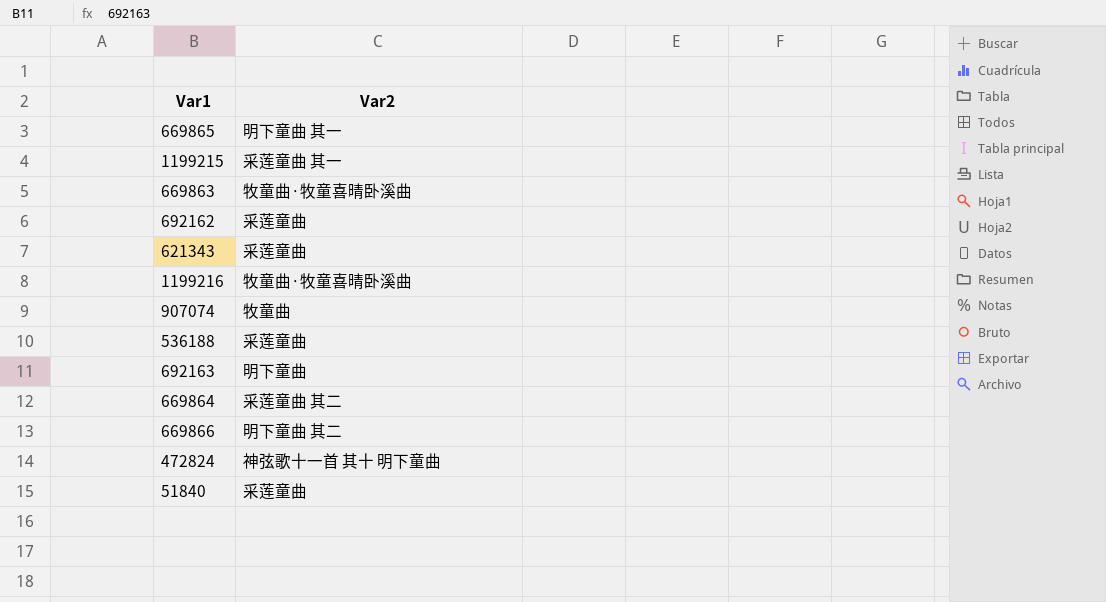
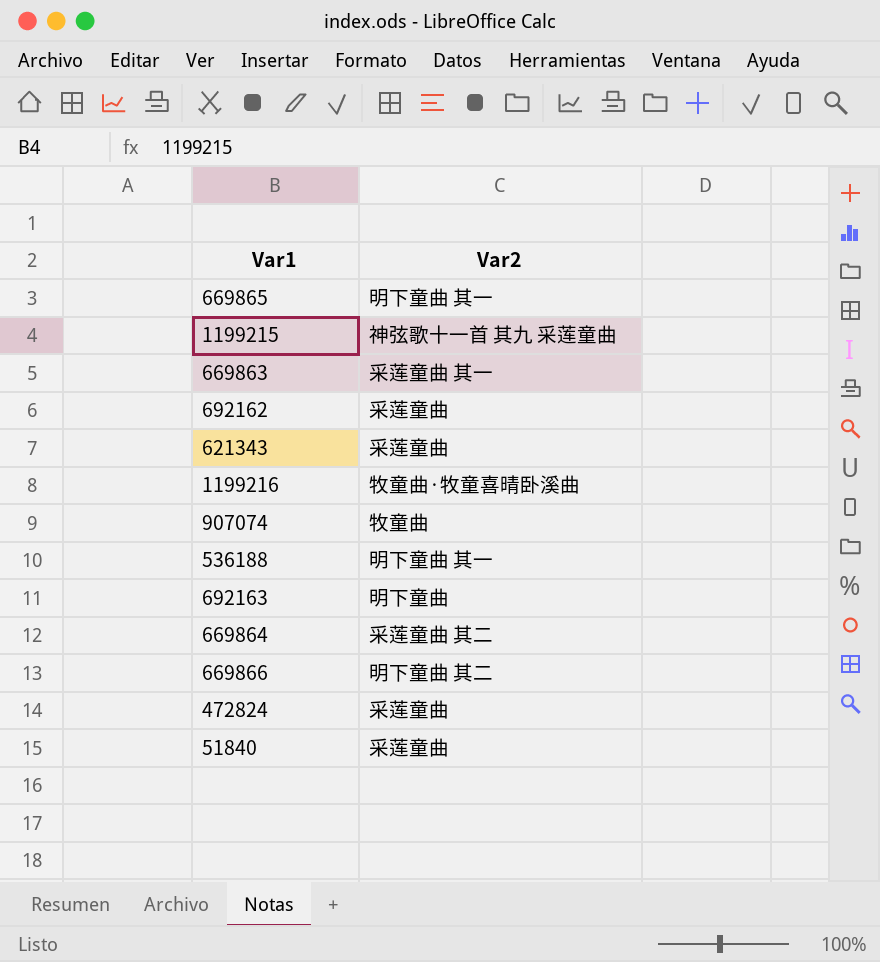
1199215 | Var2: 采莲童曲 其一 -> 神弦歌十一首 其九 采莲童曲
669863 | Var2: 牧童曲·牧童喜晴卧溪曲 -> 采莲童曲 其一
536188 | Var2: 采莲童曲 -> 明下童曲 其一
472824 | Var2: 神弦歌十一首 其十 明下童曲 -> 采莲童曲

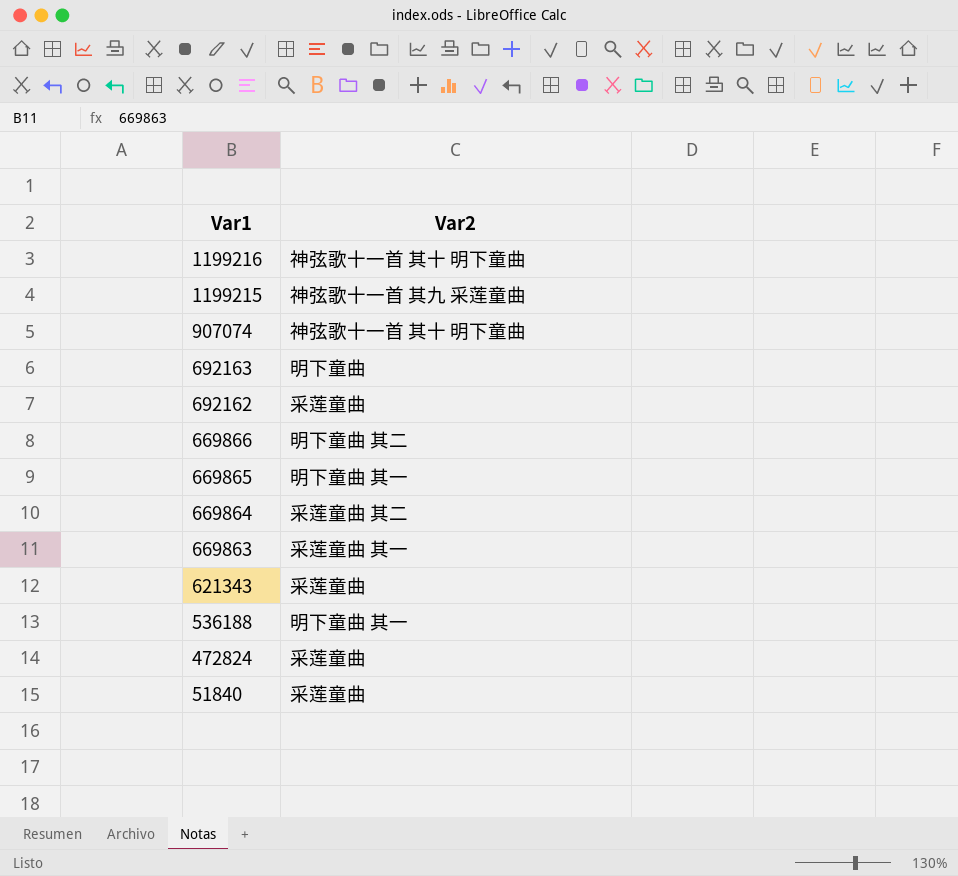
row order: none -> Var1 descending
1199216 | Var2: 牧童曲·牧童喜晴卧溪曲 -> 神弦歌十一首 其十 明下童曲
907074 | Var2: 牧童曲 -> 神弦歌十一首 其十 明下童曲

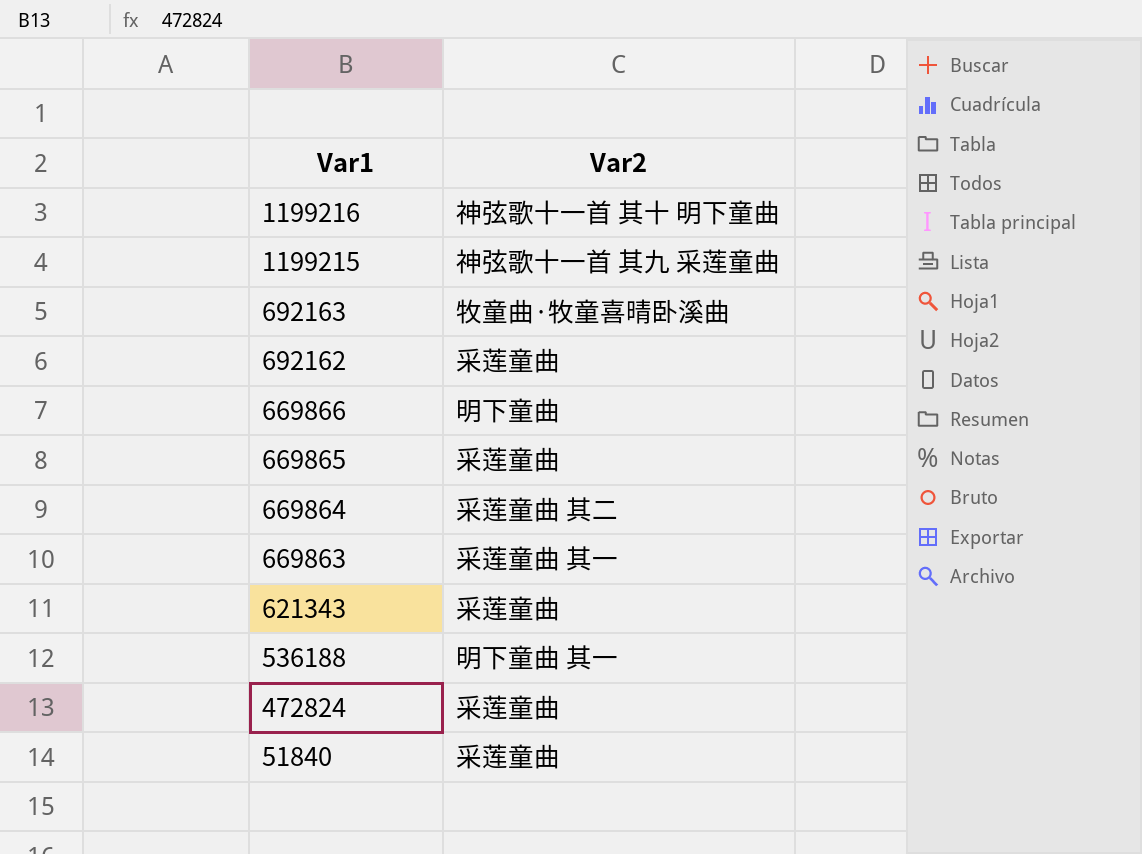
row 907074: 神弦歌十一首 其十 明下童曲 -> none
692163 | Var2: 明下童曲 -> 牧童曲·牧童喜晴卧溪曲
669866 | Var2: 明下童曲 其二 -> 明下童曲
669865 | Var2: 明下童曲 其一 -> 采莲童曲

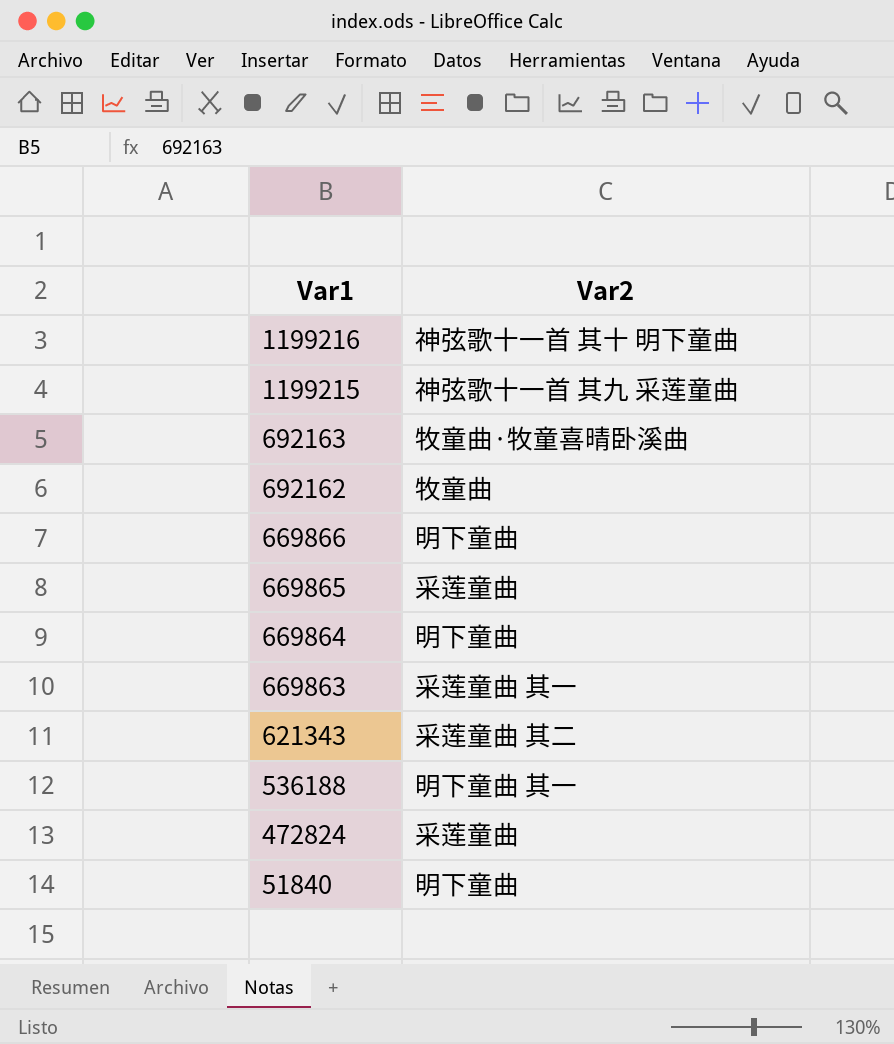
692162 | Var2: 采莲童曲 -> 牧童曲
669864 | Var2: 采莲童曲 其二 -> 明下童曲
621343 | Var2: 采莲童曲 -> 采莲童曲 其二
51840 | Var2: 采莲童曲 -> 明下童曲

